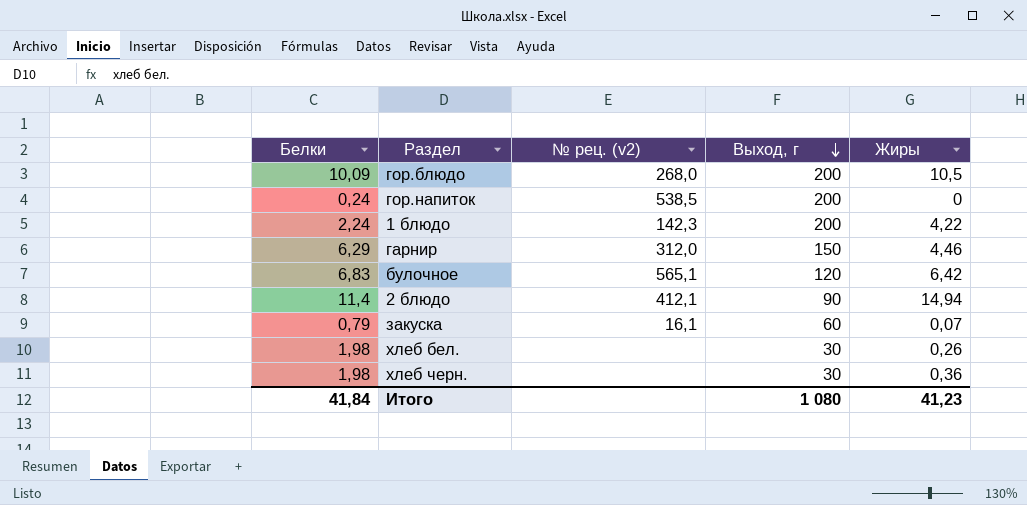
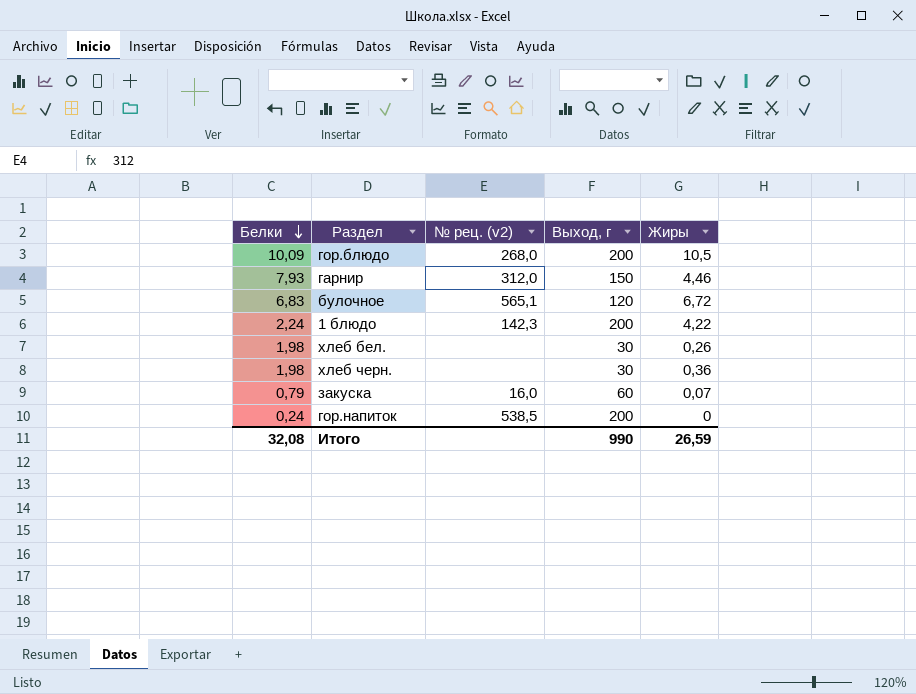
row order: Выход, г descending -> Белки descending
row 2 блюдо: 11,4 | 412,1 | 90 | 14,94 -> none
гарнир | Белки: 6,29 -> 7,93
булочное | Жиры: 6,42 -> 6,72
закуска | № рец. (v2): 16,1 -> 16,0
Итого | Белки: 41,84 -> 32,08
Итого | Выход, г: 1 080 -> 990
Итого | Жиры: 41,23 -> 26,59

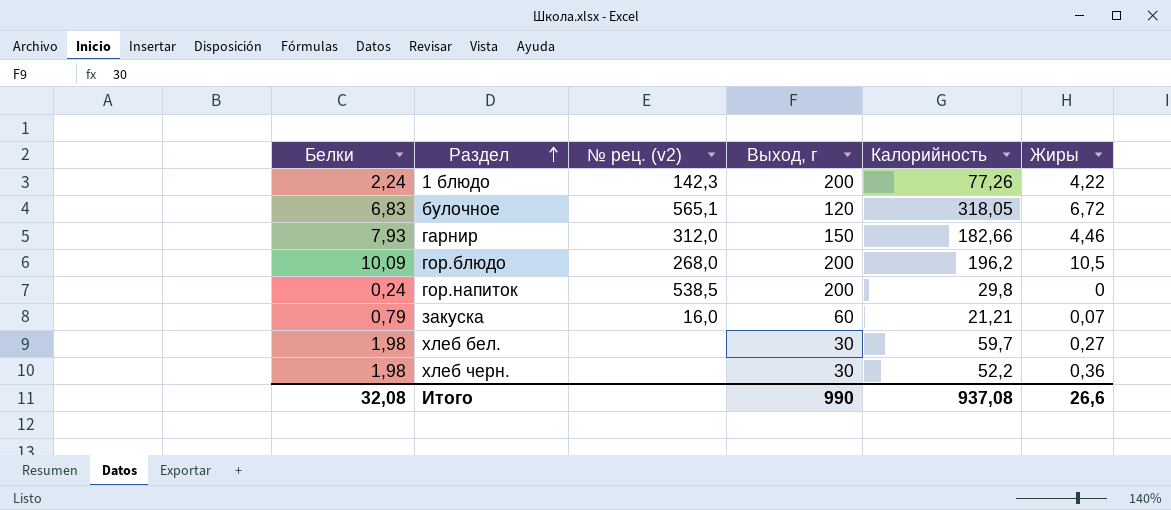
row order: Белки descending -> Раздел ascending
column Калорийность | position: none -> 5
хлеб бел. | Жиры: 0,26 -> 0,27
Итого | Жиры: 26,59 -> 26,6

